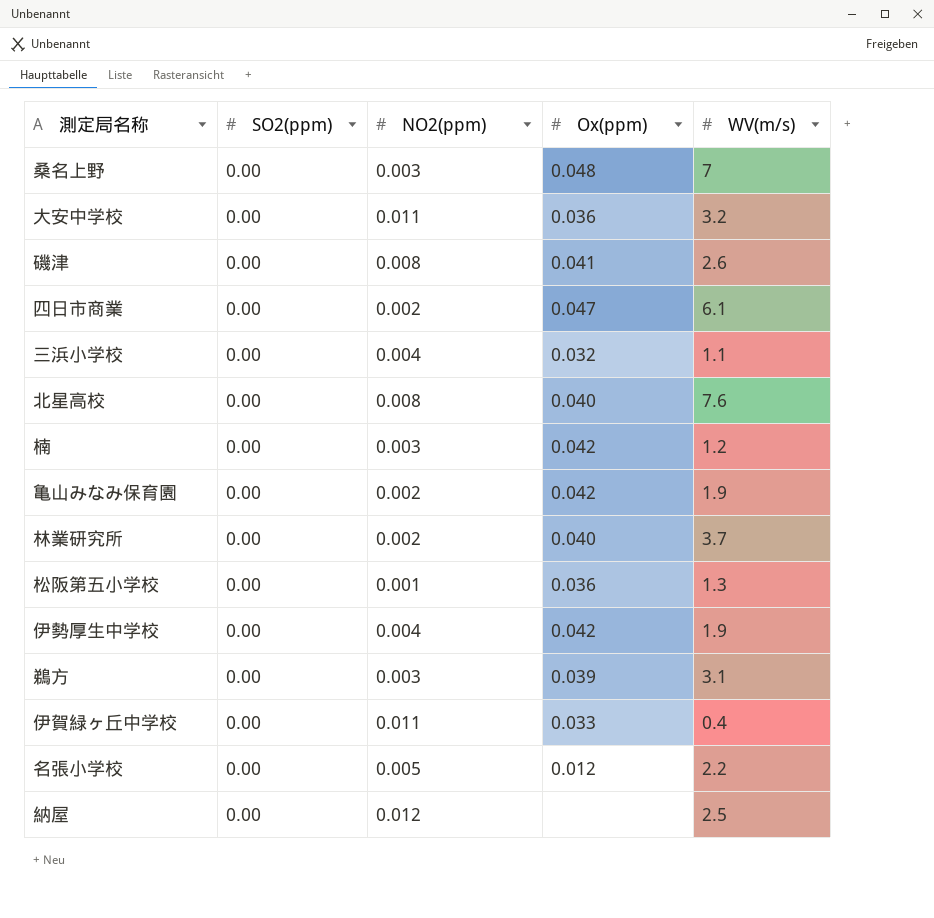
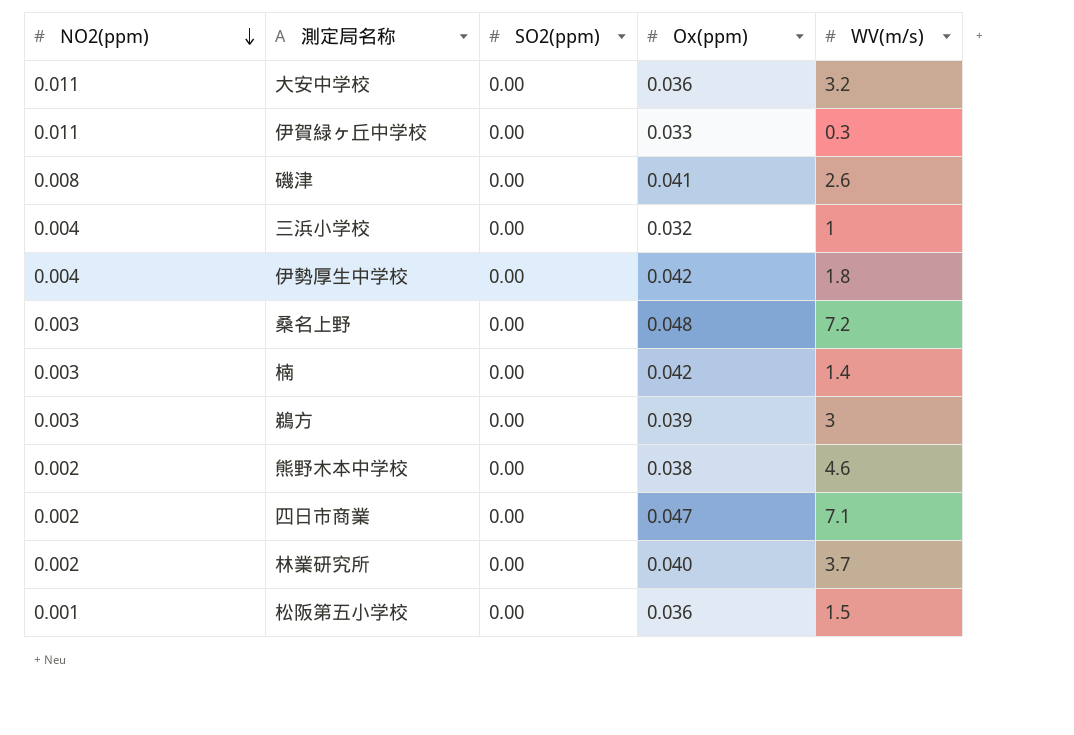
row order: none -> NO2(ppm) descending
column NO2(ppm) | position: 3 -> 1
row 北星高校: 0.00 | 0.008 | 0.040 | 7.6 -> none
row 亀山みなみ保育園: 0.00 | 0.002 | 0.042 | 1.9 -> none
row 名張小学校: 0.00 | 0.005 | 0.012 | 2.2 -> none
row 納屋: 0.00 | 0.012 | none | 2.5 -> none
伊賀緑ヶ丘中学校 | WV(m/s): 0.4 -> 0.3
三浜小学校 | WV(m/s): 1.1 -> 1
伊勢厚生中学校 | WV(m/s): 1.9 -> 1.8
桑名上野 | WV(m/s): 7 -> 7.2
楠 | WV(m/s): 1.2 -> 1.4
鵜方 | WV(m/s): 3.1 -> 3
row 熊野木本中学校: none -> 0.002 | 0.00 | 0.038 | 4.6
四日市商業 | WV(m/s): 6.1 -> 7.1
松阪第五小学校 | WV(m/s): 1.3 -> 1.5

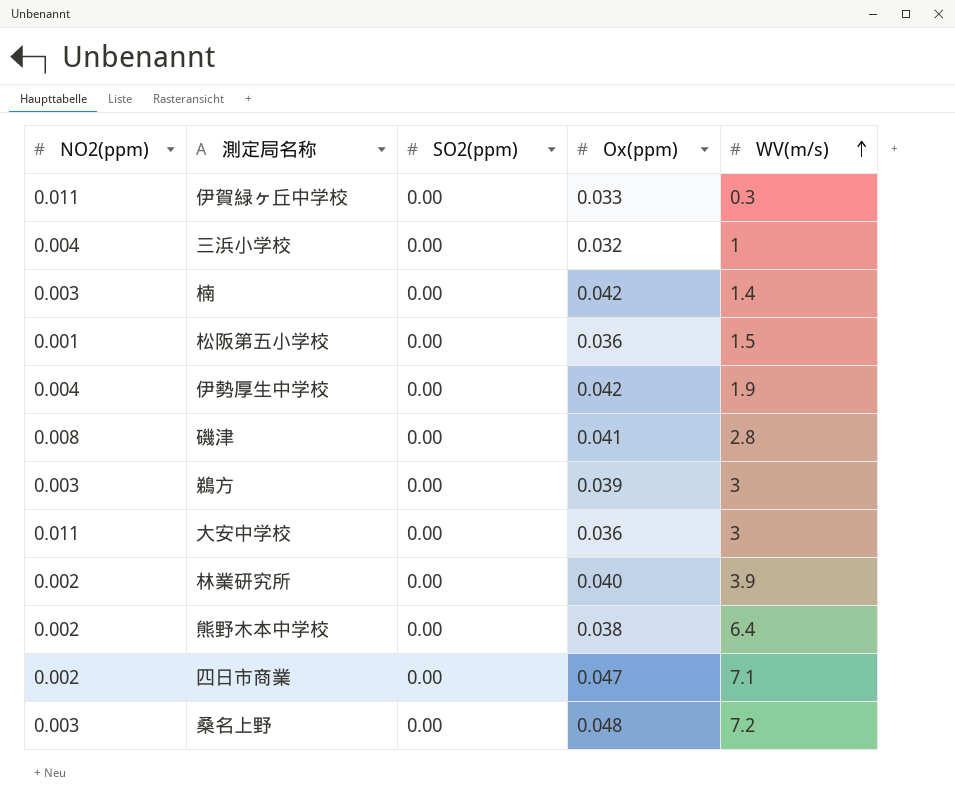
row order: NO2(ppm) descending -> WV(m/s) ascending
伊勢厚生中学校 | WV(m/s): 1.8 -> 1.9
磯津 | WV(m/s): 2.6 -> 2.8
大安中学校 | WV(m/s): 3.2 -> 3
林業研究所 | WV(m/s): 3.7 -> 3.9
熊野木本中学校 | WV(m/s): 4.6 -> 6.4

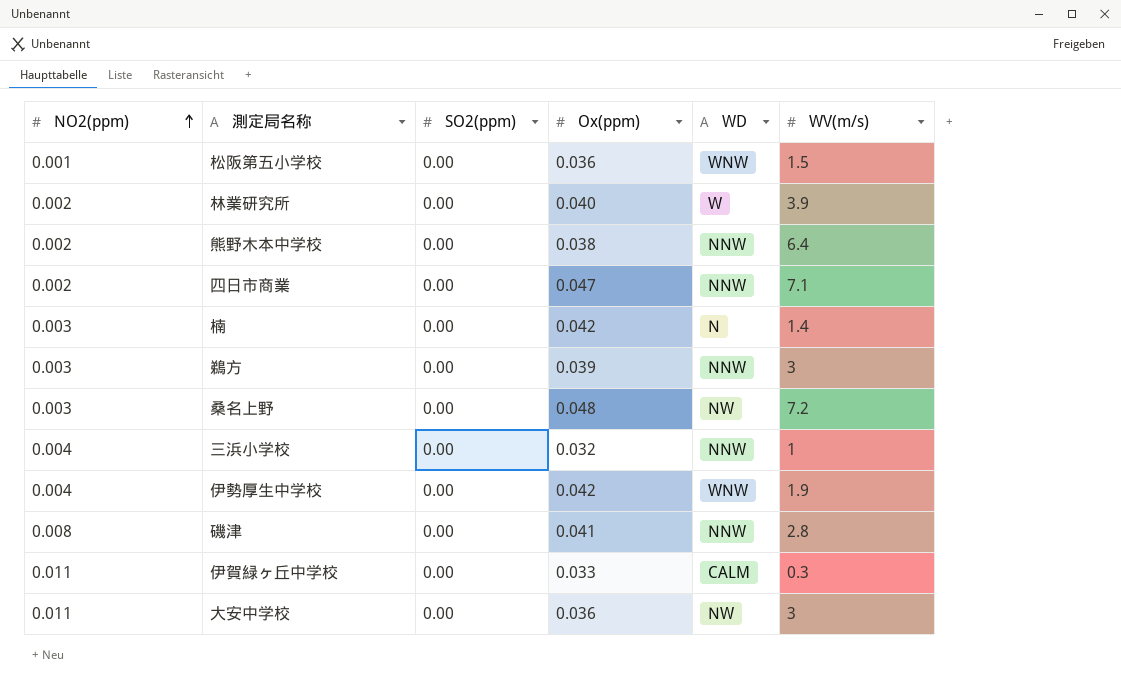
row order: WV(m/s) ascending -> NO2(ppm) ascending
column WD | position: none -> 5

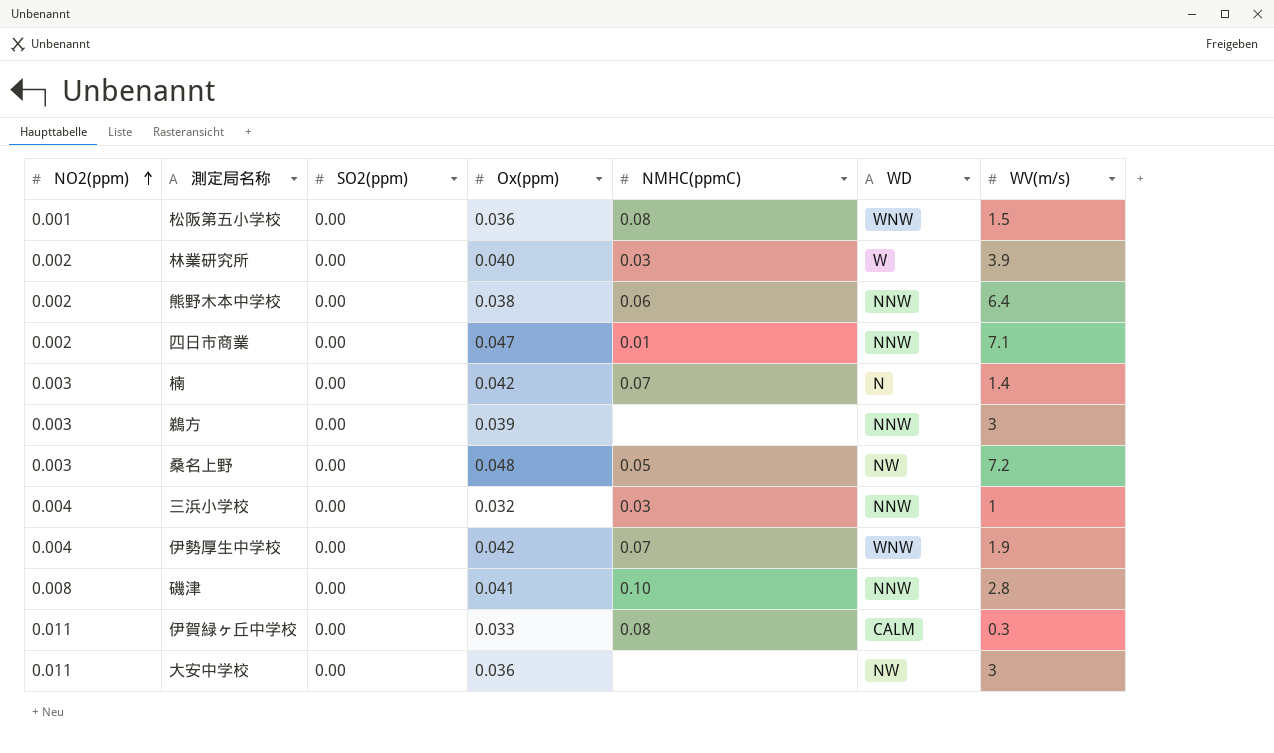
column NMHC(ppmC) | position: none -> 5

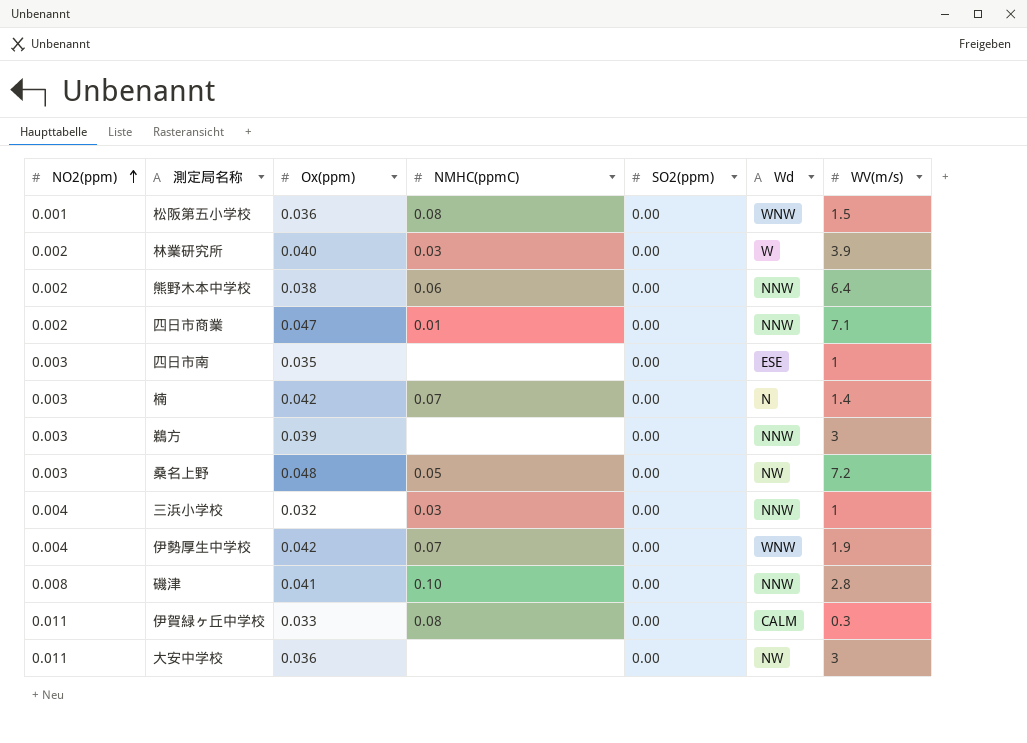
column SO2(ppm) | position: 3 -> 5
column name: WD -> Wd
row 四日市南: none -> 0.003 | 0.035 | none | 0.00 | ESE | 1

